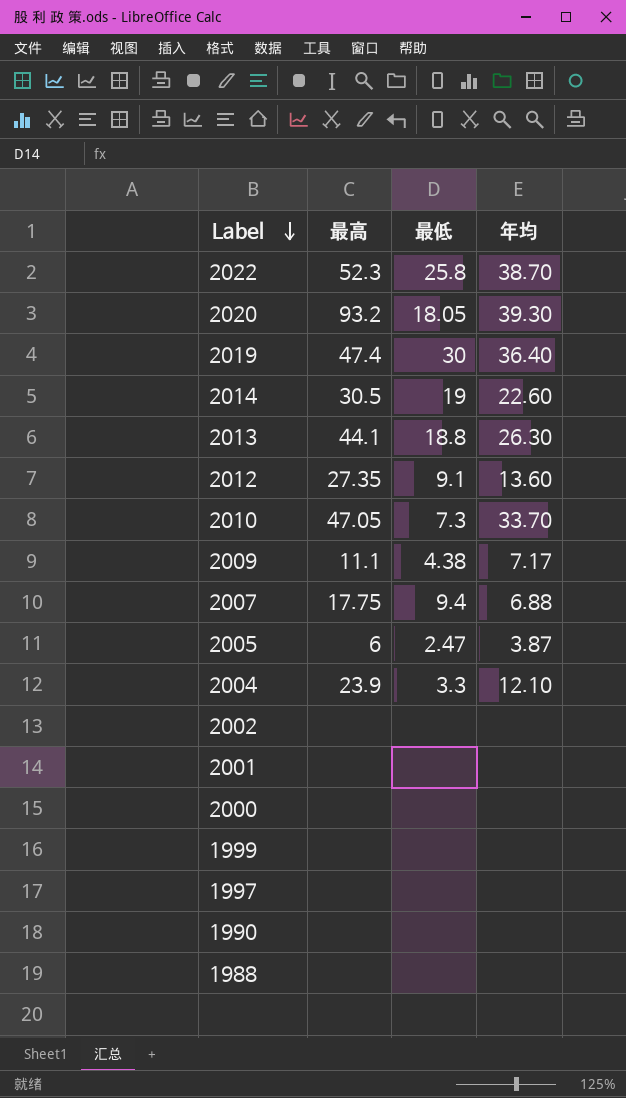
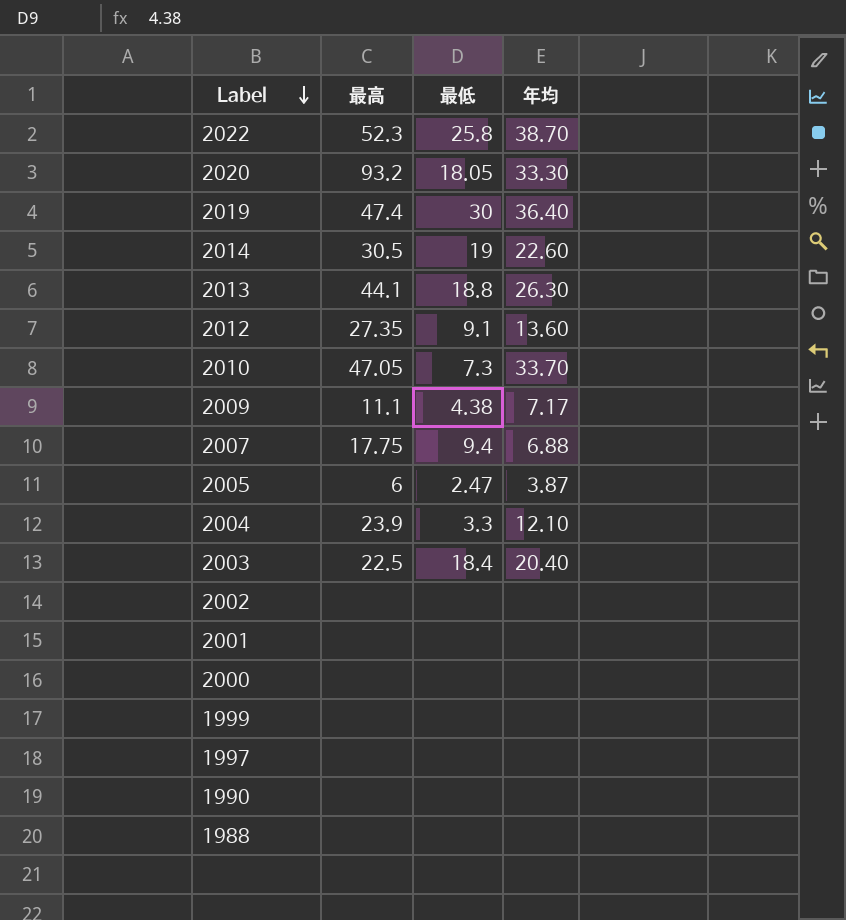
2020 | 年均: 39.30 -> 33.30
row 2003: none -> 22.5 | 18.4 | 20.40

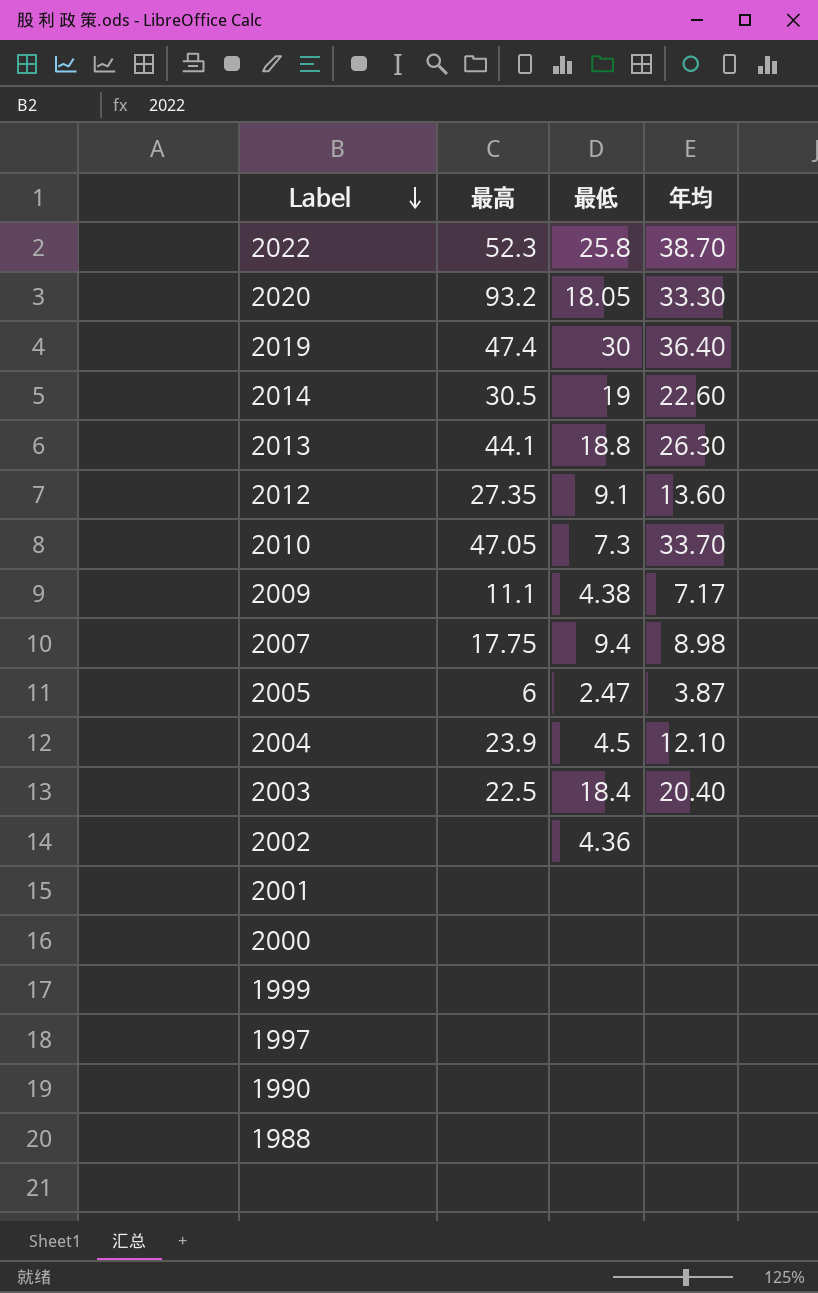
2007 | 年均: 6.88 -> 8.98
2004 | 最低: 3.3 -> 4.5
2002 | 最低: none -> 4.36

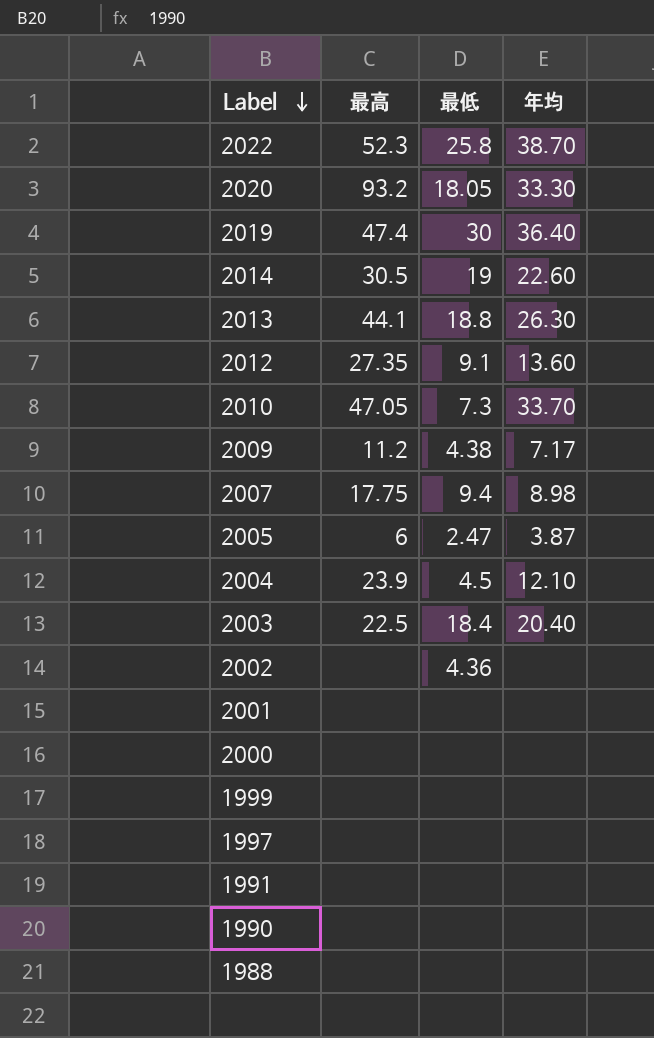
2009 | 最高: 11.1 -> 11.2
row 1991: none -> none | none | none

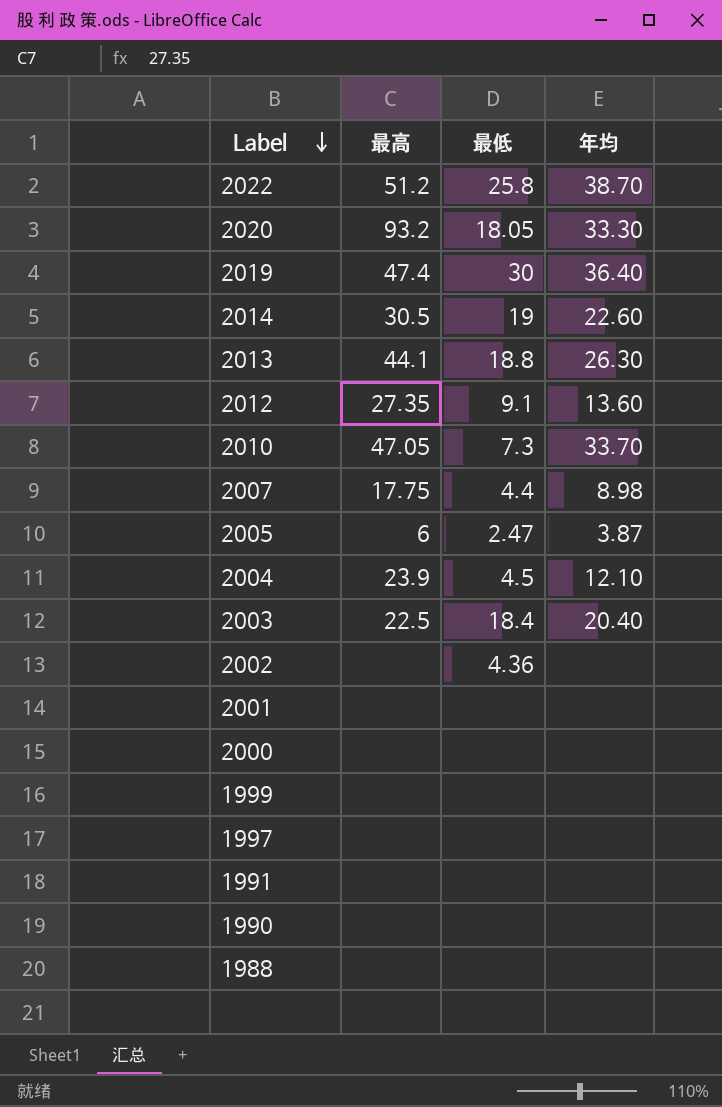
row 2009: 11.2 | 4.38 | 7.17 -> none
2022 | 最高: 52.3 -> 51.2
2007 | 最低: 9.4 -> 4.4

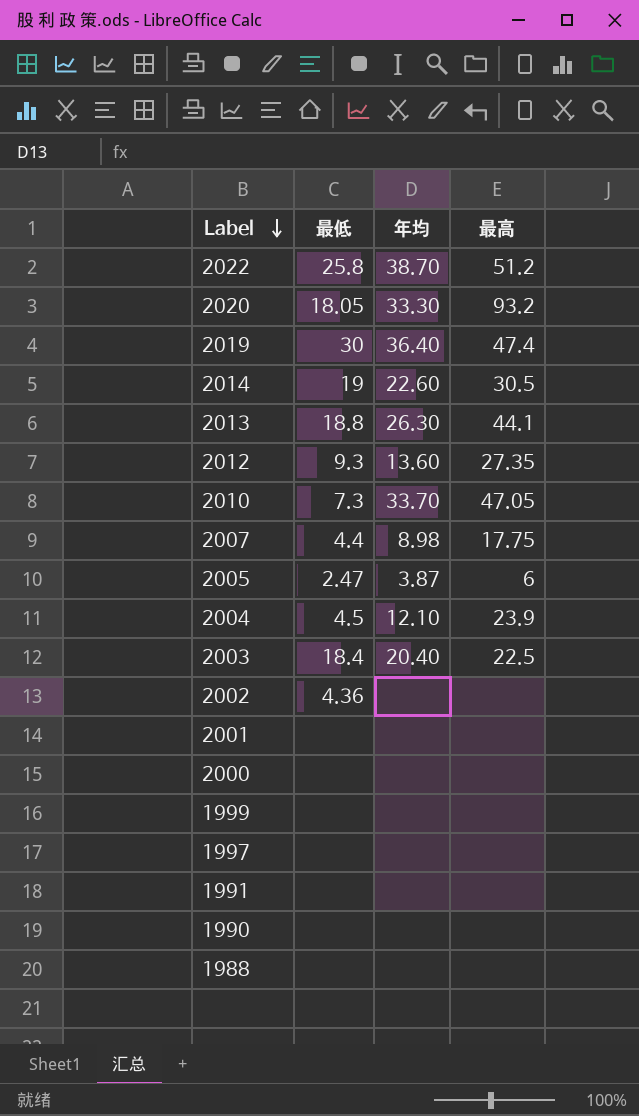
column 最高 | position: 2 -> 4
2012 | 最低: 9.1 -> 9.3

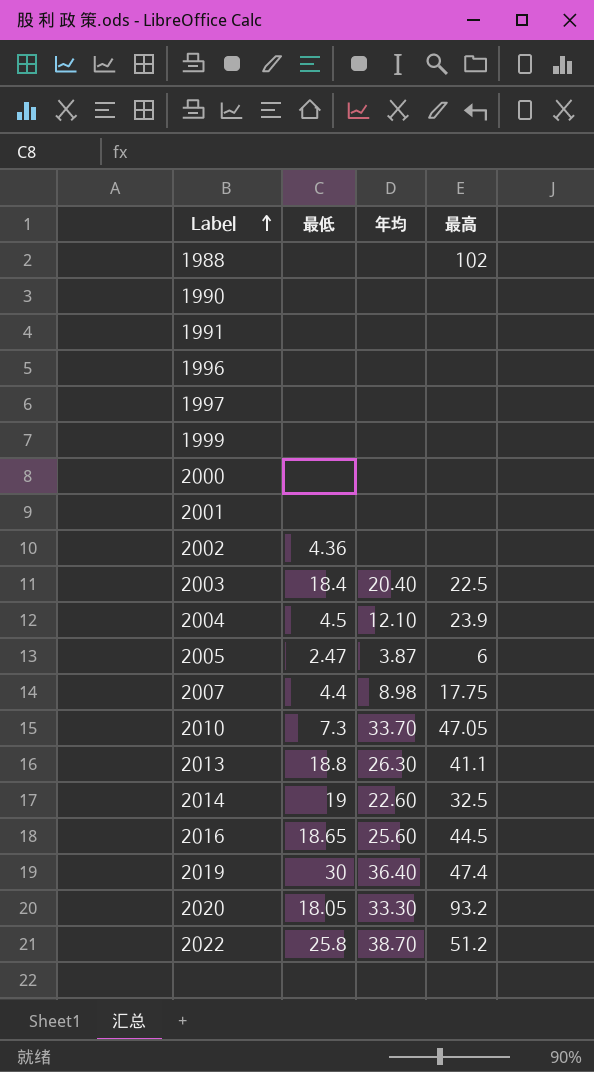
row order: Label descending -> Label ascending
row 2012: 9.3 | 13.60 | 27.35 -> none
1988 | 最高: none -> 102
row 1996: none -> none | none | none
2013 | 最高: 44.1 -> 41.1
2014 | 最高: 30.5 -> 32.5
row 2016: none -> 18.65 | 25.60 | 44.5

